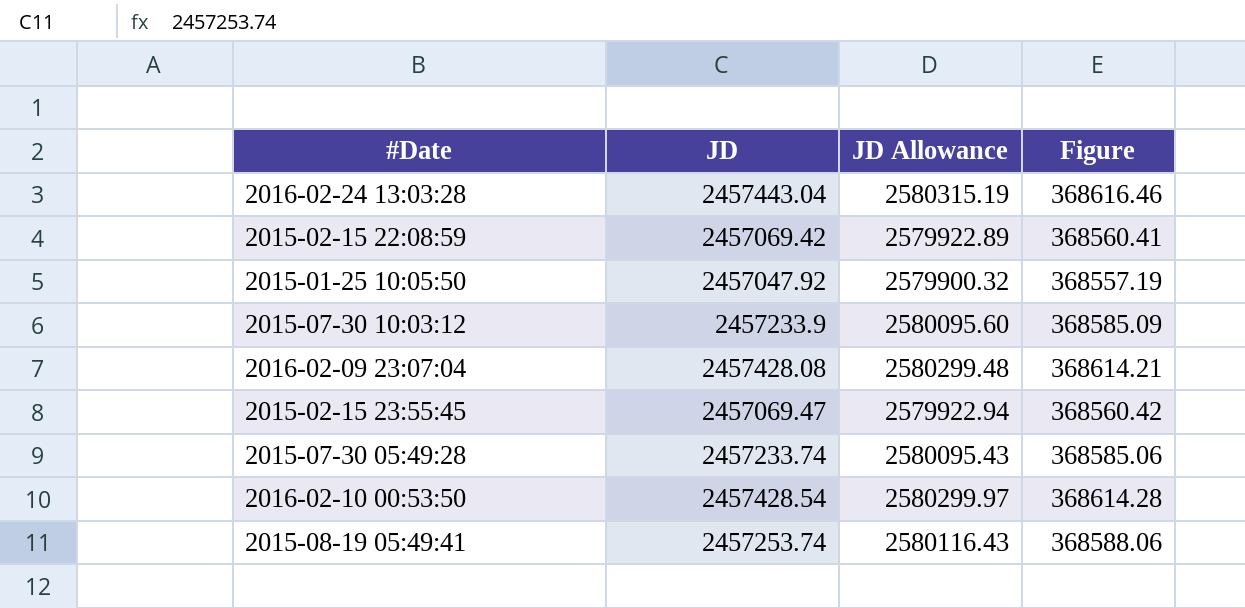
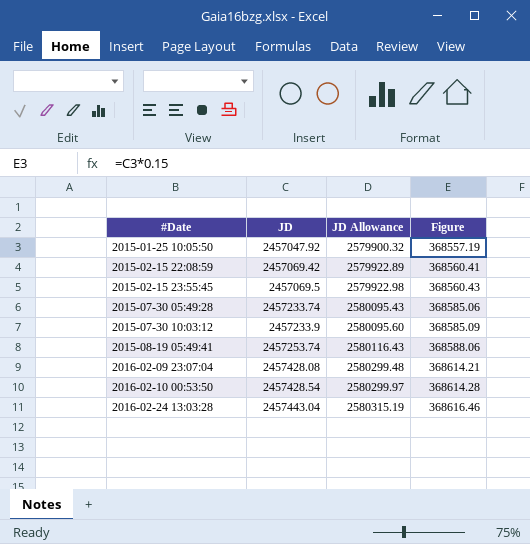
row order: none -> #Date ascending
2015-02-15 23:55:45 | JD: 2457069.47 -> 2457069.5
2015-02-15 23:55:45 | JD Allowance: 2579922.94 -> 2579922.98
2015-02-15 23:55:45 | Figure: 368560.42 -> 368560.43

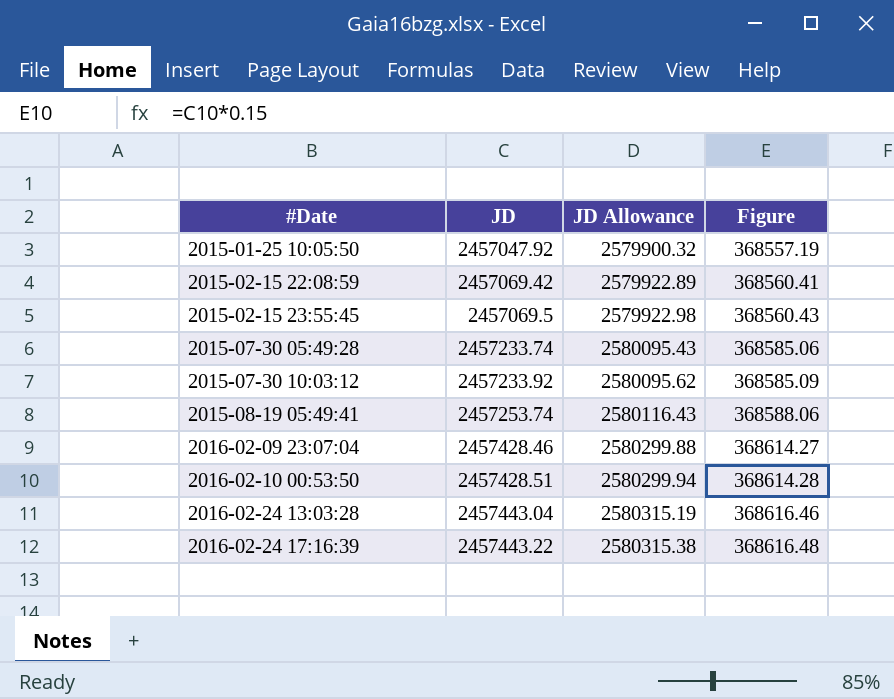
2015-07-30 10:03:12 | JD: 2457233.9 -> 2457233.92
2015-07-30 10:03:12 | JD Allowance: 2580095.60 -> 2580095.62
2016-02-09 23:07:04 | JD: 2457428.08 -> 2457428.46
2016-02-09 23:07:04 | JD Allowance: 2580299.48 -> 2580299.88
2016-02-09 23:07:04 | Figure: 368614.21 -> 368614.27
2016-02-10 00:53:50 | JD: 2457428.54 -> 2457428.51
2016-02-10 00:53:50 | JD Allowance: 2580299.97 -> 2580299.94
row 2016-02-24 17:16:39: none -> 2457443.22 | 2580315.38 | 368616.48

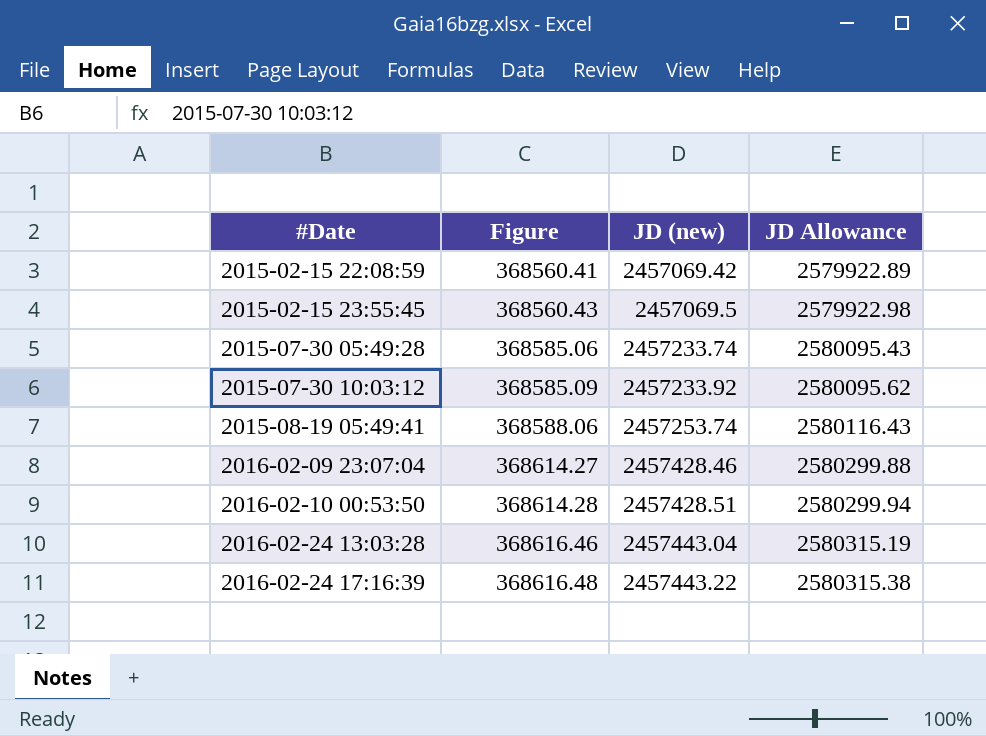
column Figure | position: 4 -> 2
column name: JD -> JD (new)
row 2015-01-25 10:05:50: 2457047.92 | 2579900.32 | 368557.19 -> none

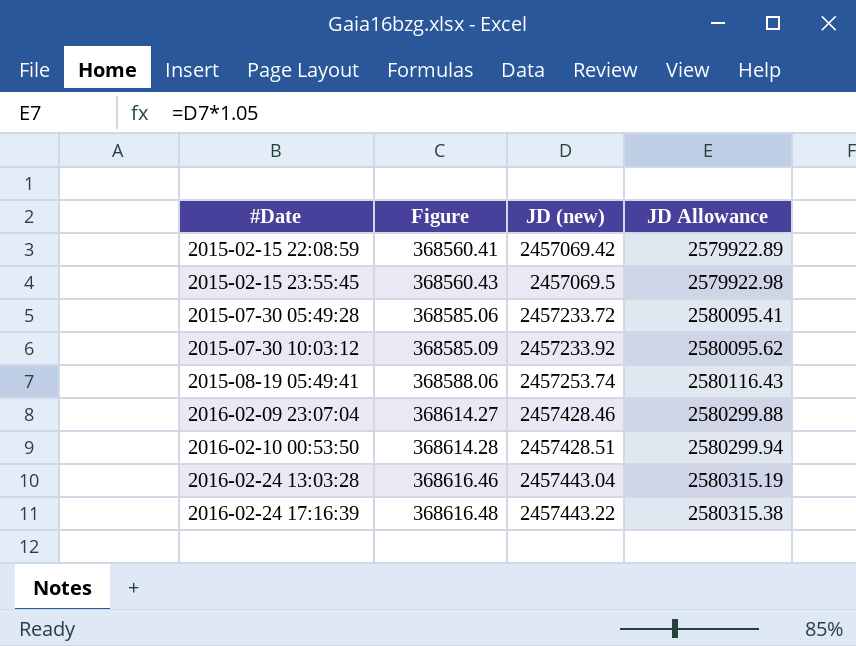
2015-07-30 05:49:28 | JD (new): 2457233.74 -> 2457233.72
2015-07-30 05:49:28 | JD Allowance: 2580095.43 -> 2580095.41

